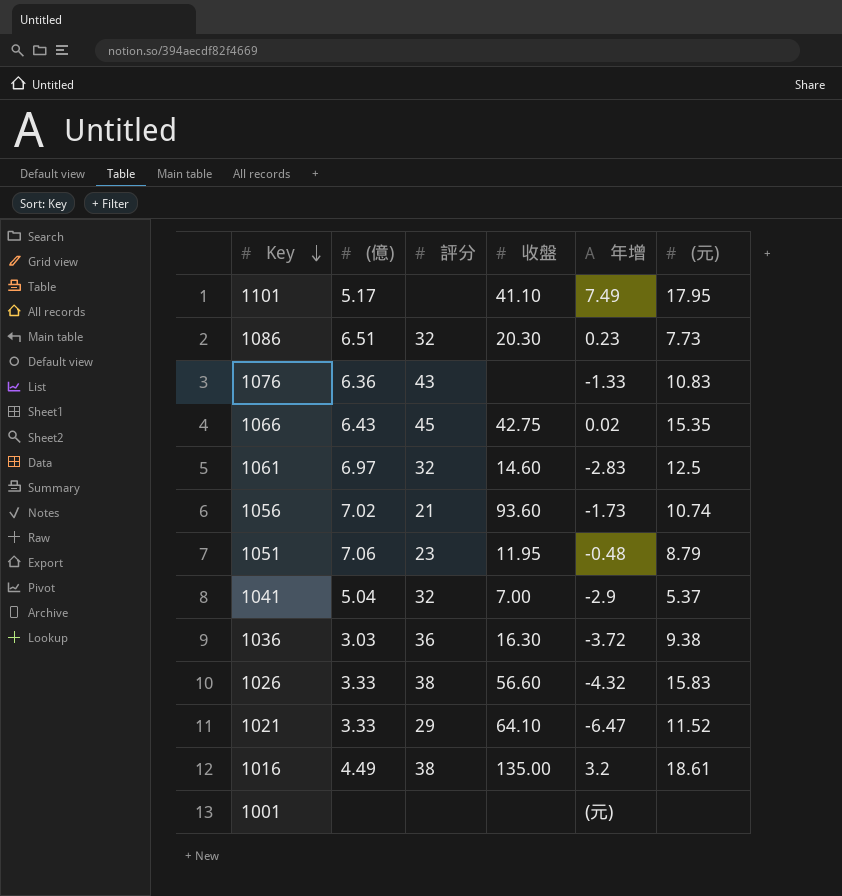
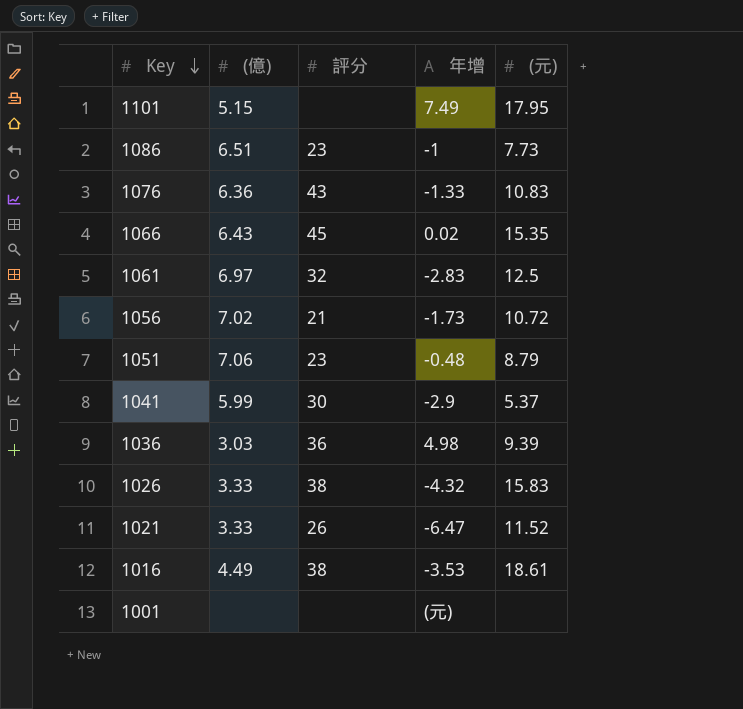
column 收盤 | position: 4 -> none
1101 | (億): 5.17 -> 5.15
1086 | 評分: 32 -> 23
1086 | 年增: 0.23 -> -1
1056 | (元): 10.74 -> 10.72
1041 | (億): 5.04 -> 5.99
1041 | 評分: 32 -> 30
1036 | 年增: -3.72 -> 4.98
1036 | (元): 9.38 -> 9.39
1021 | 評分: 29 -> 26
1016 | 年增: 3.2 -> -3.53

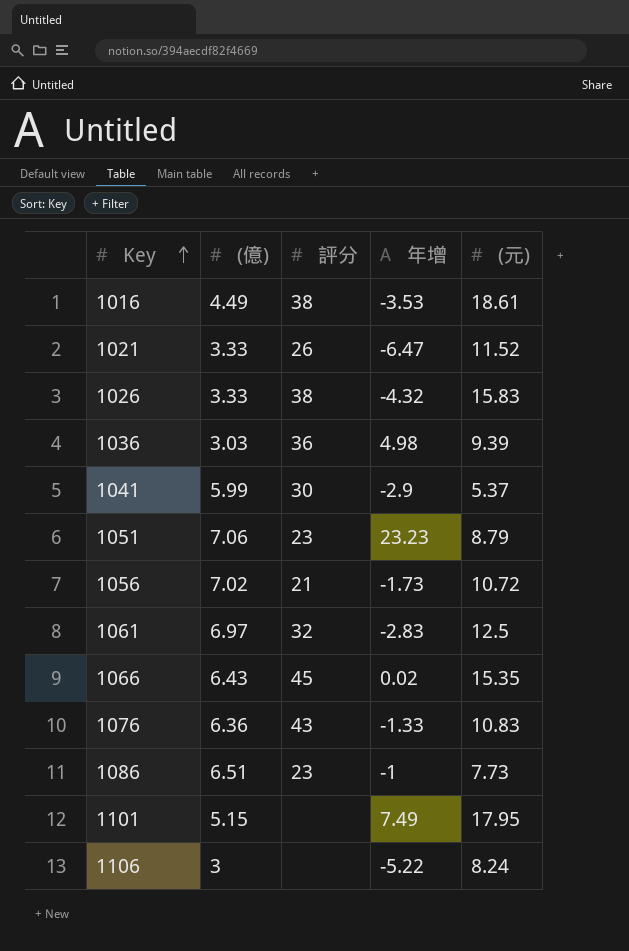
row order: Key descending -> Key ascending
row 1001: none | none | (元) | none -> none
1051 | 年增: -0.48 -> 23.23
row 1106: none -> 3 | none | -5.22 | 8.24

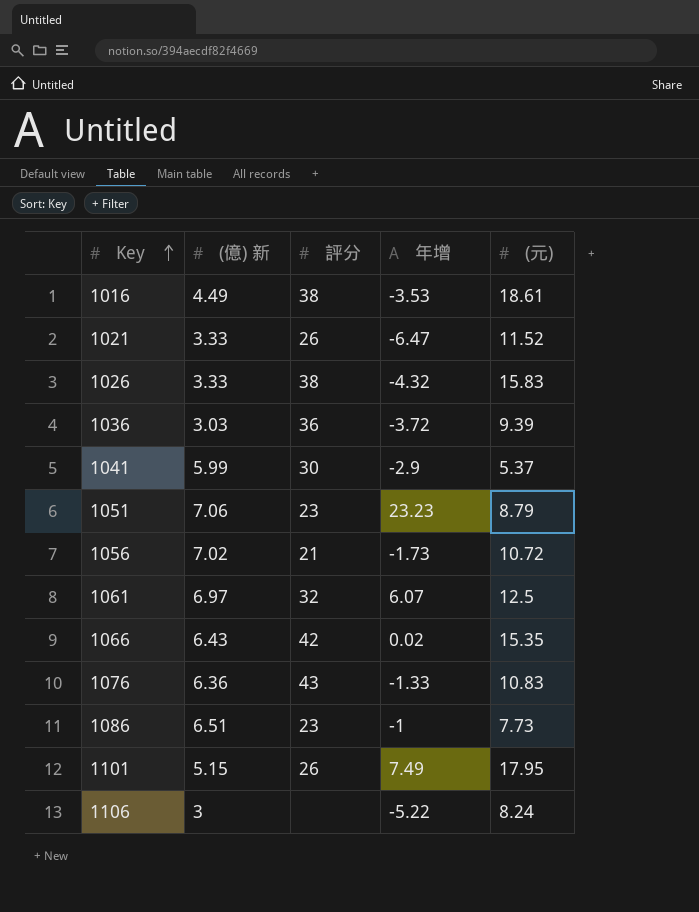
column name: (億) -> (億) 新
1036 | 年增: 4.98 -> -3.72
1061 | 年增: -2.83 -> 6.07
1066 | 評分: 45 -> 42
1101 | 評分: none -> 26

